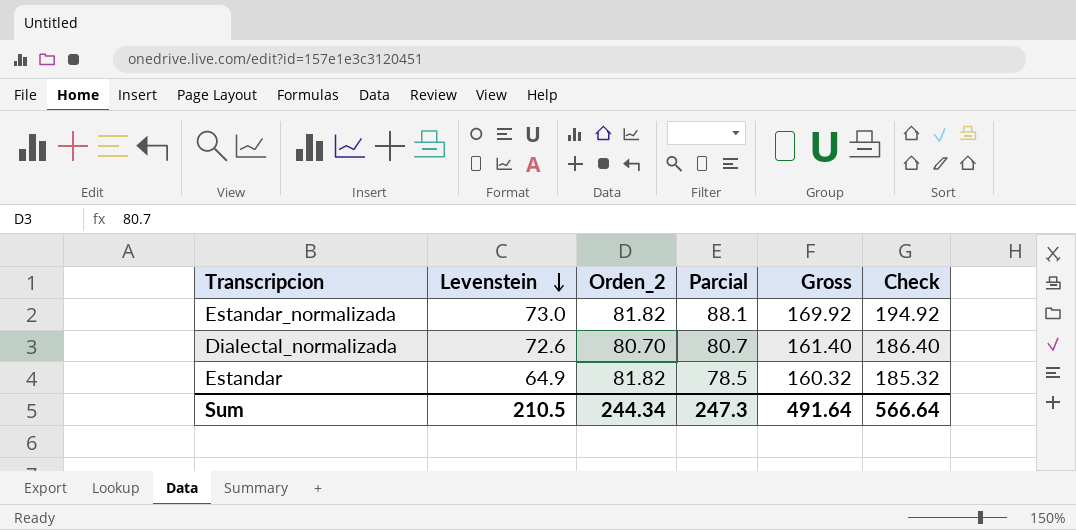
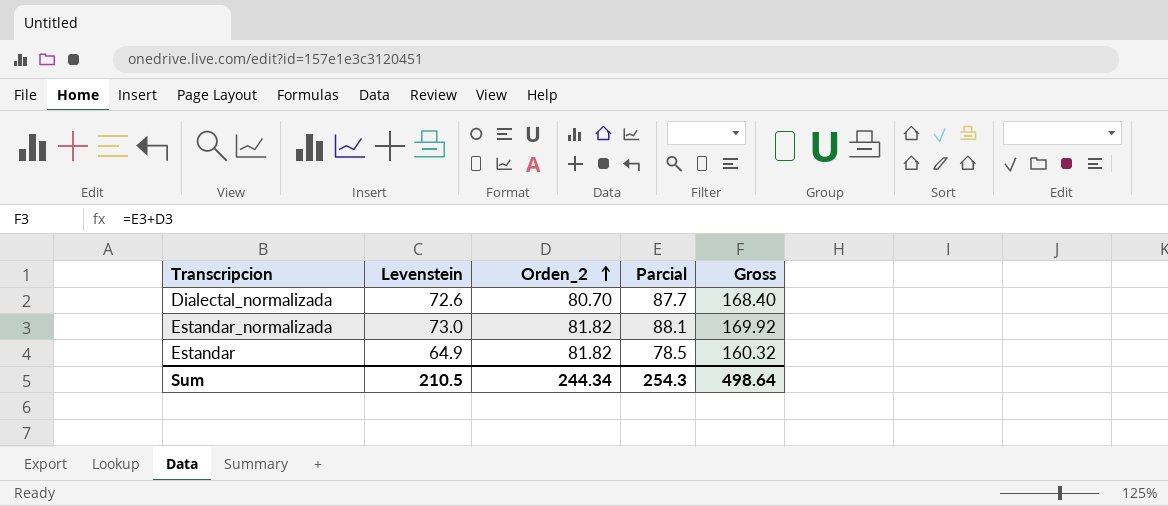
row order: Levenstein descending -> Orden_2 ascending
column Check | formula: [Gross] + 25 -> none
Dialectal_normalizada | Parcial: 80.7 -> 87.7
Dialectal_normalizada | Gross: 161.40 -> 168.40
Sum | Parcial: 247.3 -> 254.3
Sum | Gross: 491.64 -> 498.64

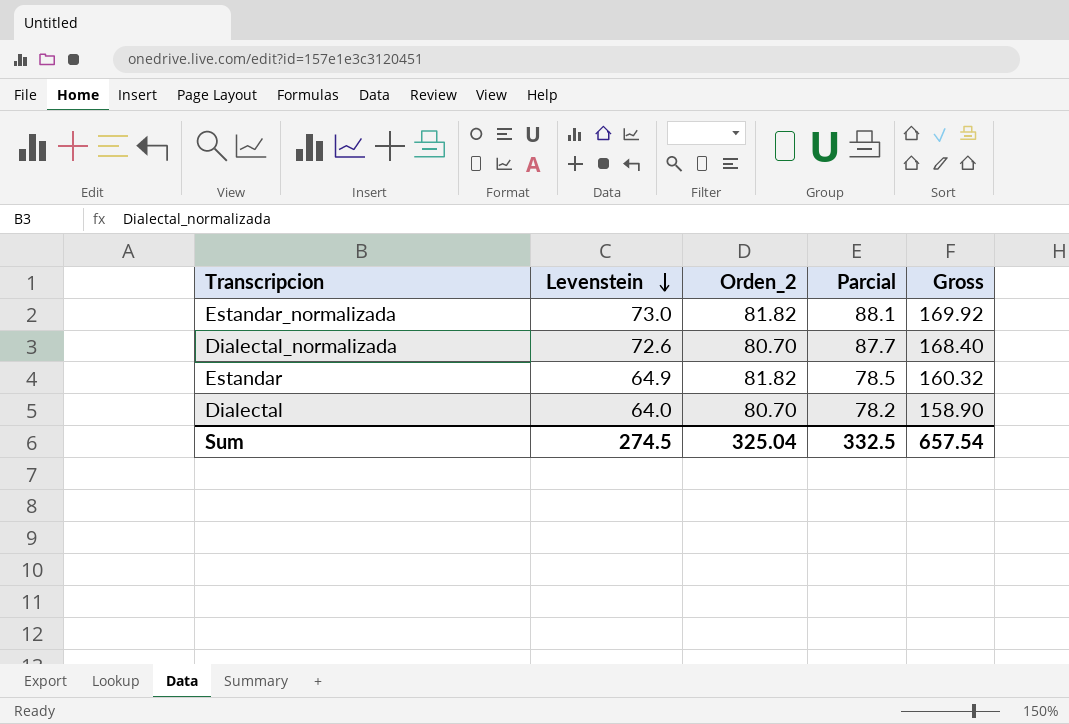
row order: Orden_2 ascending -> Levenstein descending
row Dialectal: none -> 64.0 | 80.70 | 78.2 | 158.90
Sum | Levenstein: 210.5 -> 274.5
Sum | Orden_2: 244.34 -> 325.04
Sum | Parcial: 254.3 -> 332.5
Sum | Gross: 498.64 -> 657.54

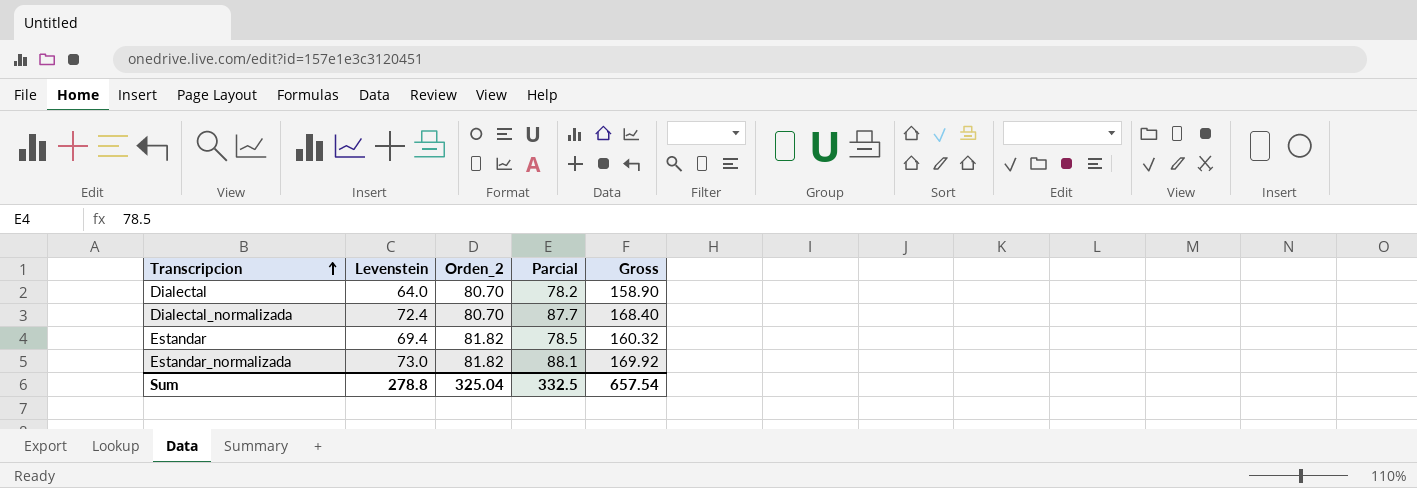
row order: Levenstein descending -> Transcripcion ascending
Dialectal_normalizada | Levenstein: 72.6 -> 72.4
Estandar | Levenstein: 64.9 -> 69.4
Sum | Levenstein: 274.5 -> 278.8

